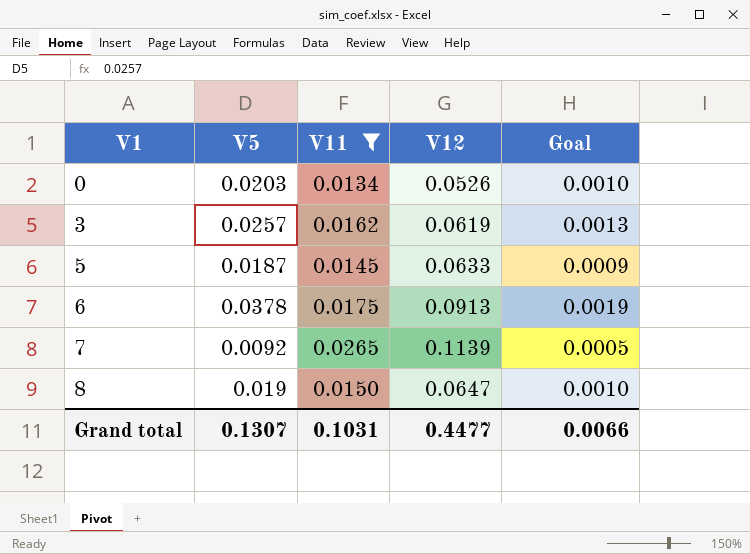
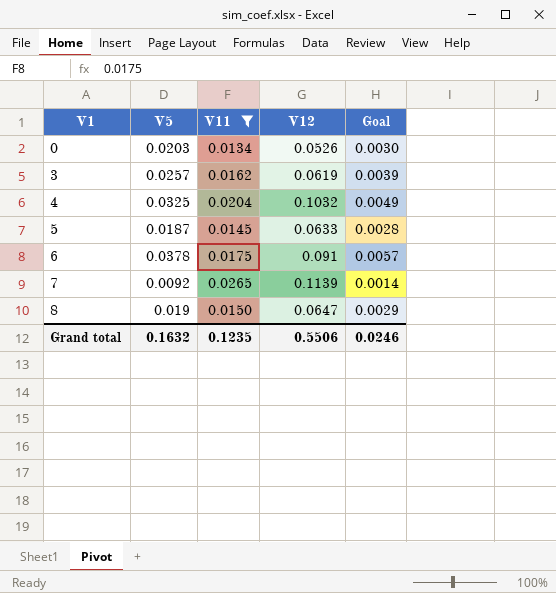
column Goal | formula: [V5] * 0.05 -> [V5] * 0.15
row 4: none -> 0.0325 | 0.0204 | 0.1032 | 0.0049
6 | V12: 0.0913 -> 0.091
Grand total | V5: 0.1307 -> 0.1632
Grand total | V11: 0.1031 -> 0.1235
Grand total | V12: 0.4477 -> 0.5506
Grand total | Goal: 0.0066 -> 0.0246

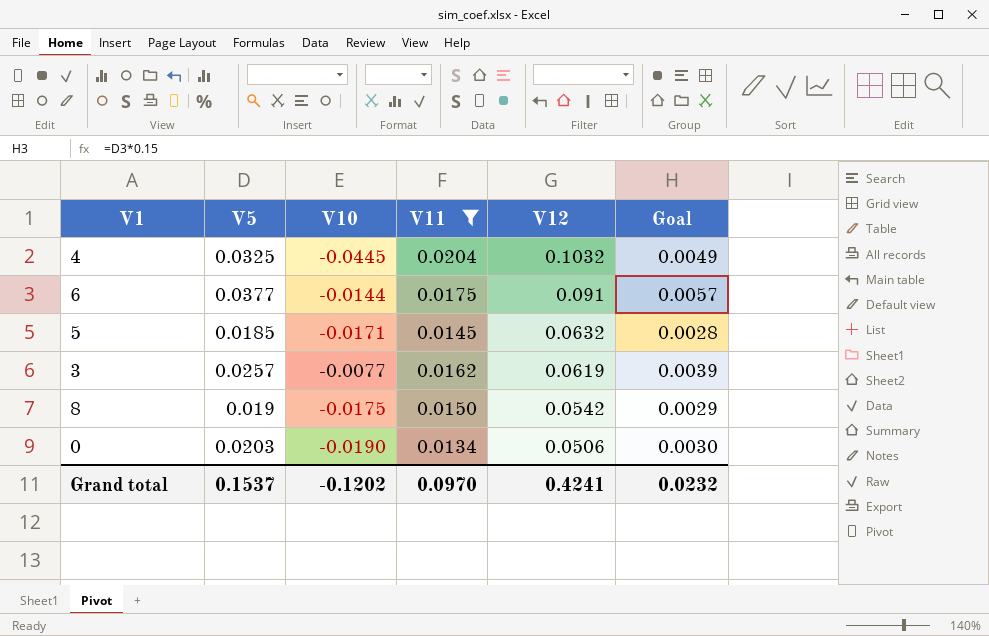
row order: V1 ascending -> V12 descending
column V10 | position: none -> 3
row 7: 0.0092 | 0.0265 | 0.1139 | 0.0014 -> none
6 | V5: 0.0378 -> 0.0377
5 | V5: 0.0187 -> 0.0185
5 | V12: 0.0633 -> 0.0632
8 | V12: 0.0647 -> 0.0542
0 | V12: 0.0526 -> 0.0506
Grand total | V5: 0.1632 -> 0.1537
Grand total | V11: 0.1235 -> 0.0970
Grand total | V12: 0.5506 -> 0.4241
Grand total | Goal: 0.0246 -> 0.0232

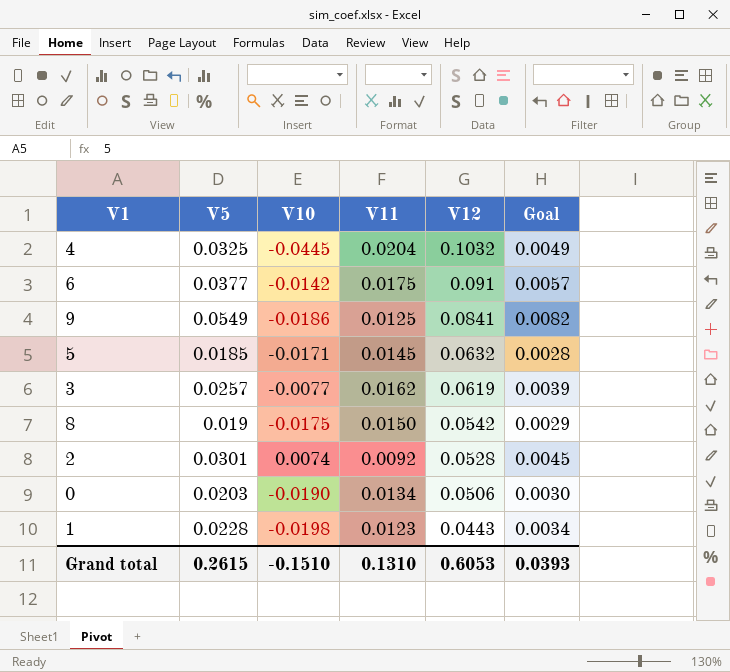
filter: V11 >= 0.0134 -> none
6 | V10: -0.0144 -> -0.0142
Grand total | V5: 0.1537 -> 0.2615
Grand total | V10: -0.1202 -> -0.1510
Grand total | V11: 0.0970 -> 0.1310
Grand total | V12: 0.4241 -> 0.6053
Grand total | Goal: 0.0232 -> 0.0393

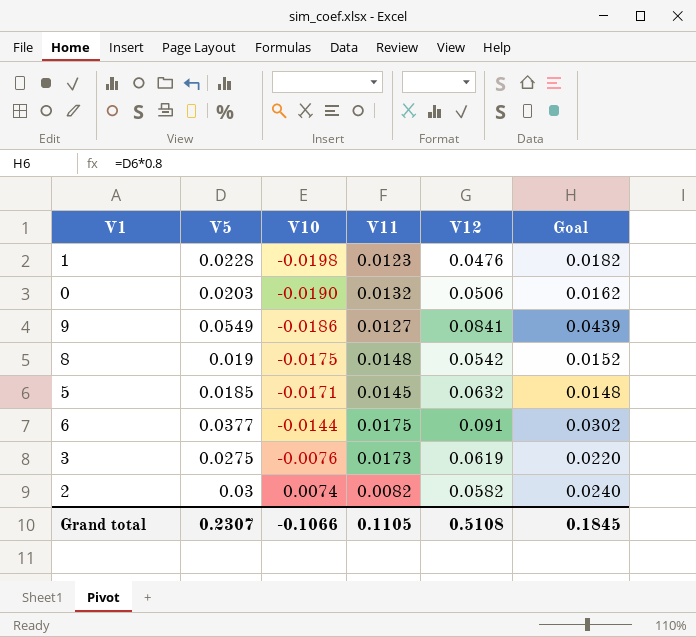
row order: V12 descending -> V10 ascending
column Goal | formula: [V5] * 0.15 -> [V5] * 0.8
row 4: 0.0325 | -0.0445 | 0.0204 | 0.1032 | 0.0049 -> none
1 | V12: 0.0443 -> 0.0476
0 | V11: 0.0134 -> 0.0132
9 | V11: 0.0125 -> 0.0127
8 | V11: 0.0150 -> 0.0148
6 | V10: -0.0142 -> -0.0144
3 | V5: 0.0257 -> 0.0275
3 | V10: -0.0077 -> -0.0076
3 | V11: 0.0162 -> 0.0173
2 | V5: 0.0301 -> 0.03
2 | V11: 0.0092 -> 0.0082
2 | V12: 0.0528 -> 0.0582
Grand total | V5: 0.2615 -> 0.2307
Grand total | V10: -0.1510 -> -0.1066
Grand total | V11: 0.1310 -> 0.1105
Grand total | V12: 0.6053 -> 0.5108
Grand total | Goal: 0.0393 -> 0.1845

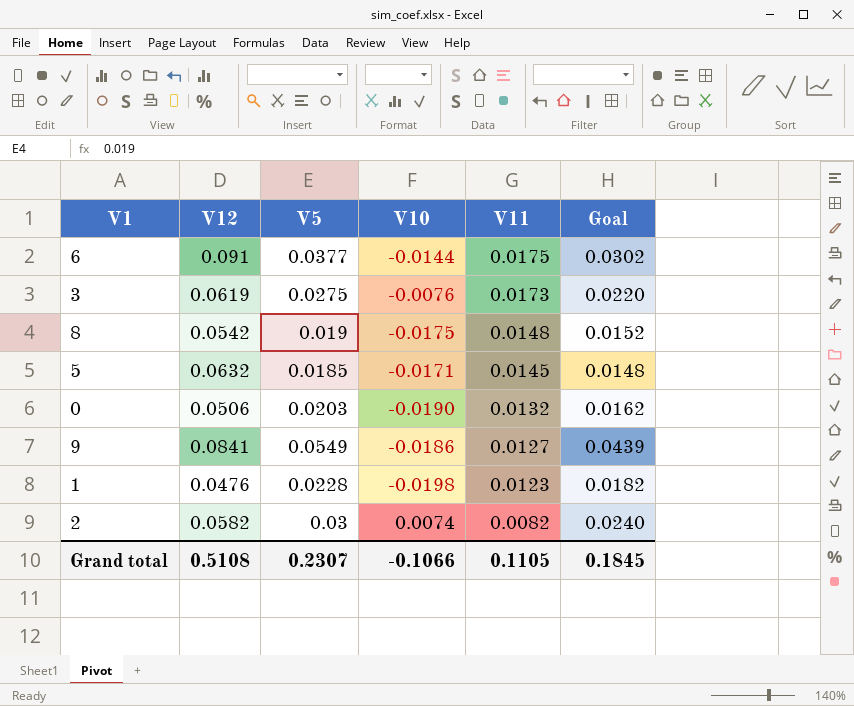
row order: V10 ascending -> V11 descending
column V12 | position: 5 -> 2

